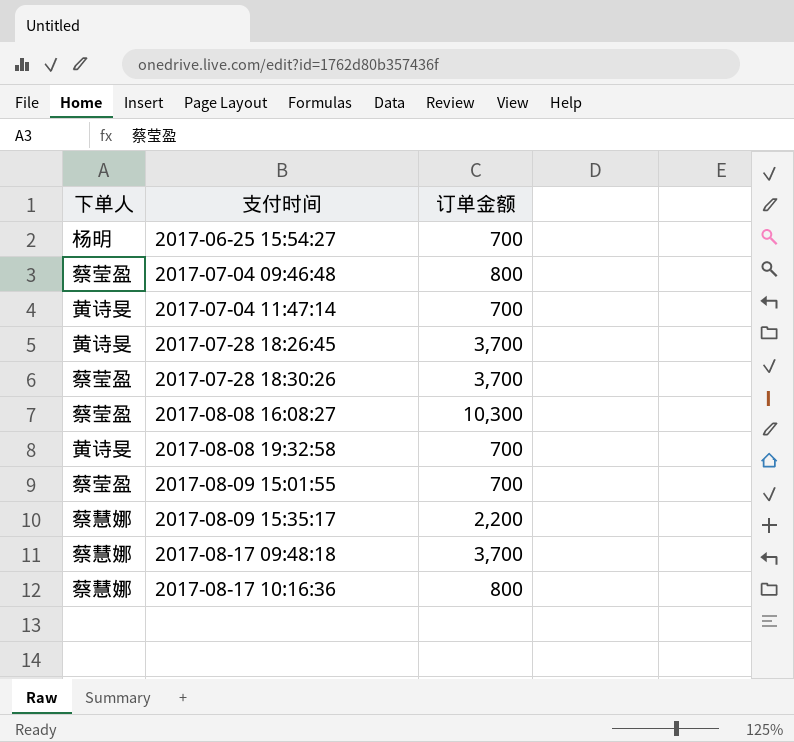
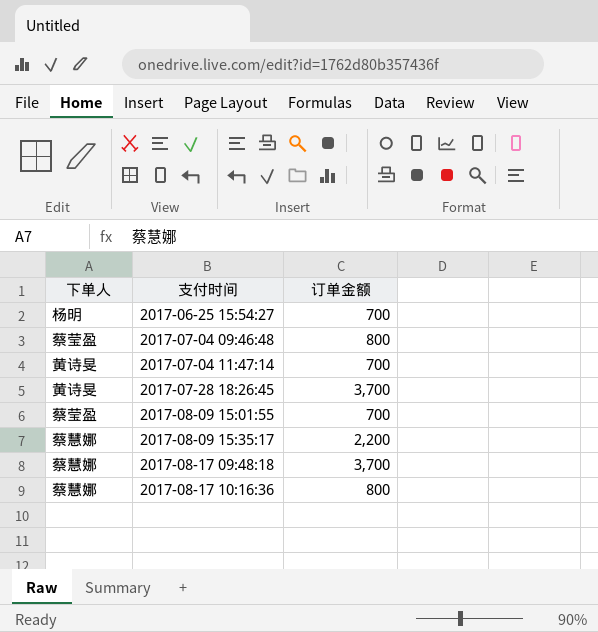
row 2017-07-28 18:30:26: 蔡莹盈 | 3,700 -> none
row 2017-08-08 16:08:27: 蔡莹盈 | 10,300 -> none
row 2017-08-08 19:32:58: 黄诗旻 | 700 -> none

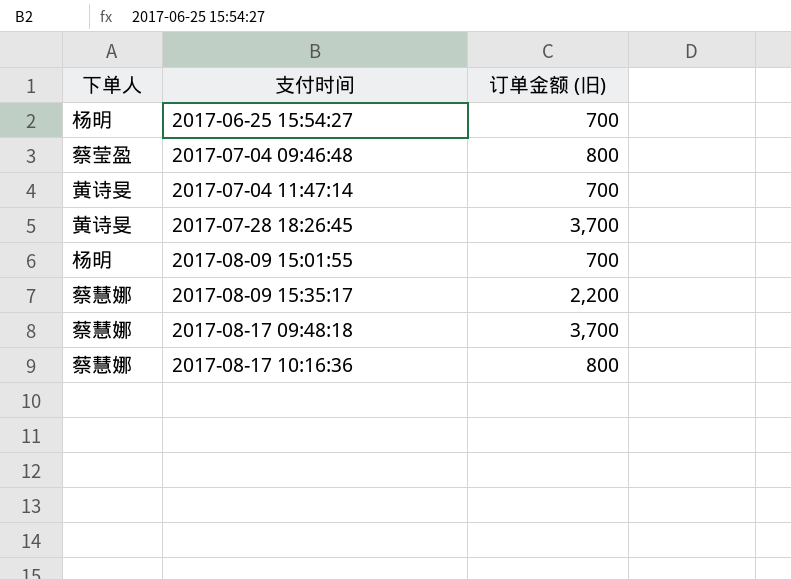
column name: 订单金额 -> 订单金额 (旧)
2017-08-09 15:01:55 | 下单人: 蔡莹盈 -> 杨明

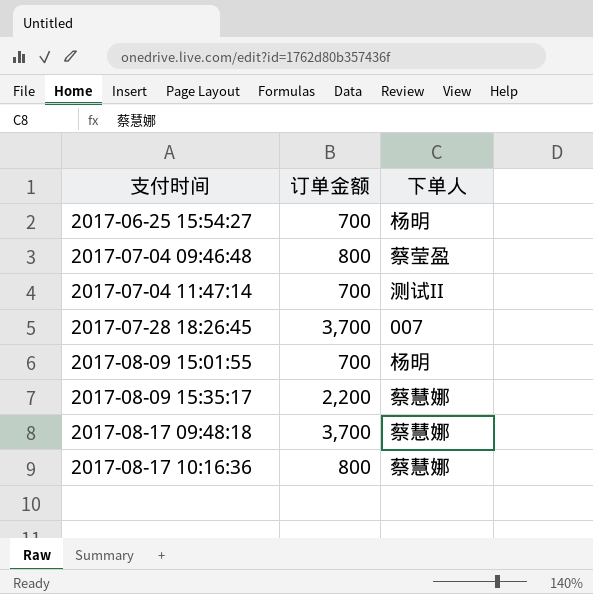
column name: 订单金额 (旧) -> 订单金额
column 下单人 | position: 1 -> 3
2017-07-04 11:47:14 | 下单人: 黄诗旻 -> 测试II
2017-07-28 18:26:45 | 下单人: 黄诗旻 -> 007

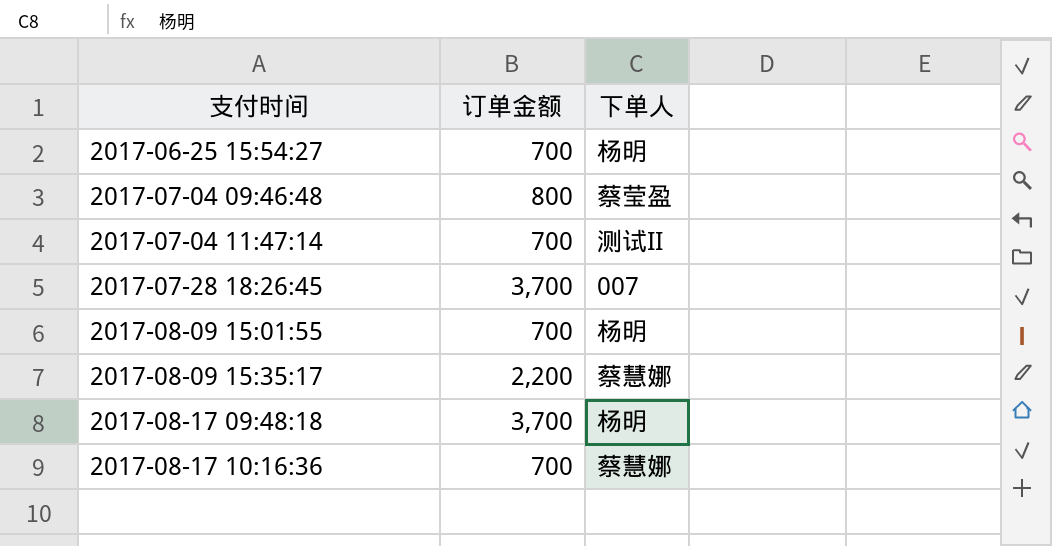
2017-08-17 09:48:18 | 下单人: 蔡慧娜 -> 杨明
2017-08-17 10:16:36 | 订单金额: 800 -> 700

